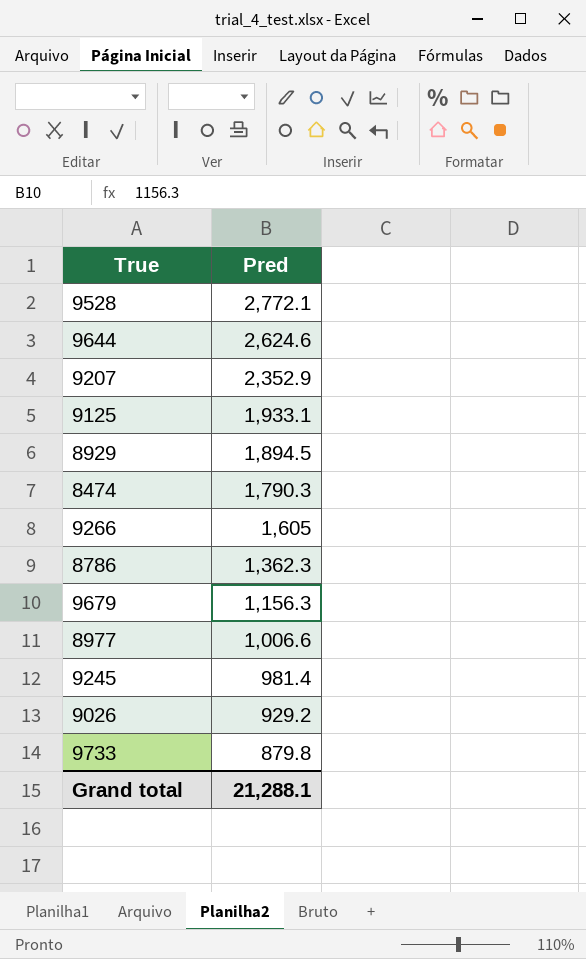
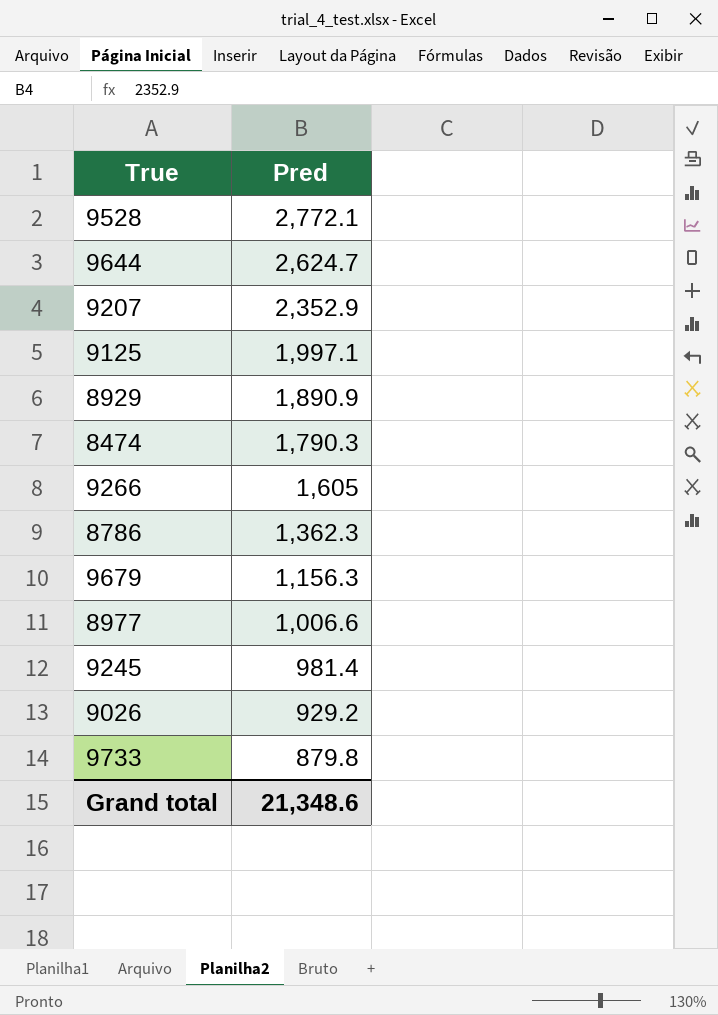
9644 | Pred: 2,624.6 -> 2,624.7
9125 | Pred: 1,933.1 -> 1,997.1
8929 | Pred: 1,894.5 -> 1,890.9
Grand total | Pred: 21,288.1 -> 21,348.6

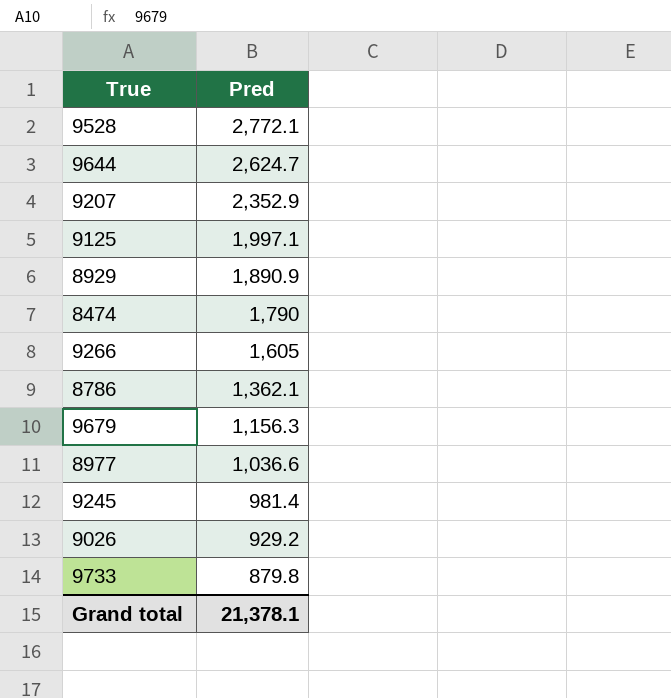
8474 | Pred: 1,790.3 -> 1,790
8786 | Pred: 1,362.3 -> 1,362.1
8977 | Pred: 1,006.6 -> 1,036.6
Grand total | Pred: 21,348.6 -> 21,378.1

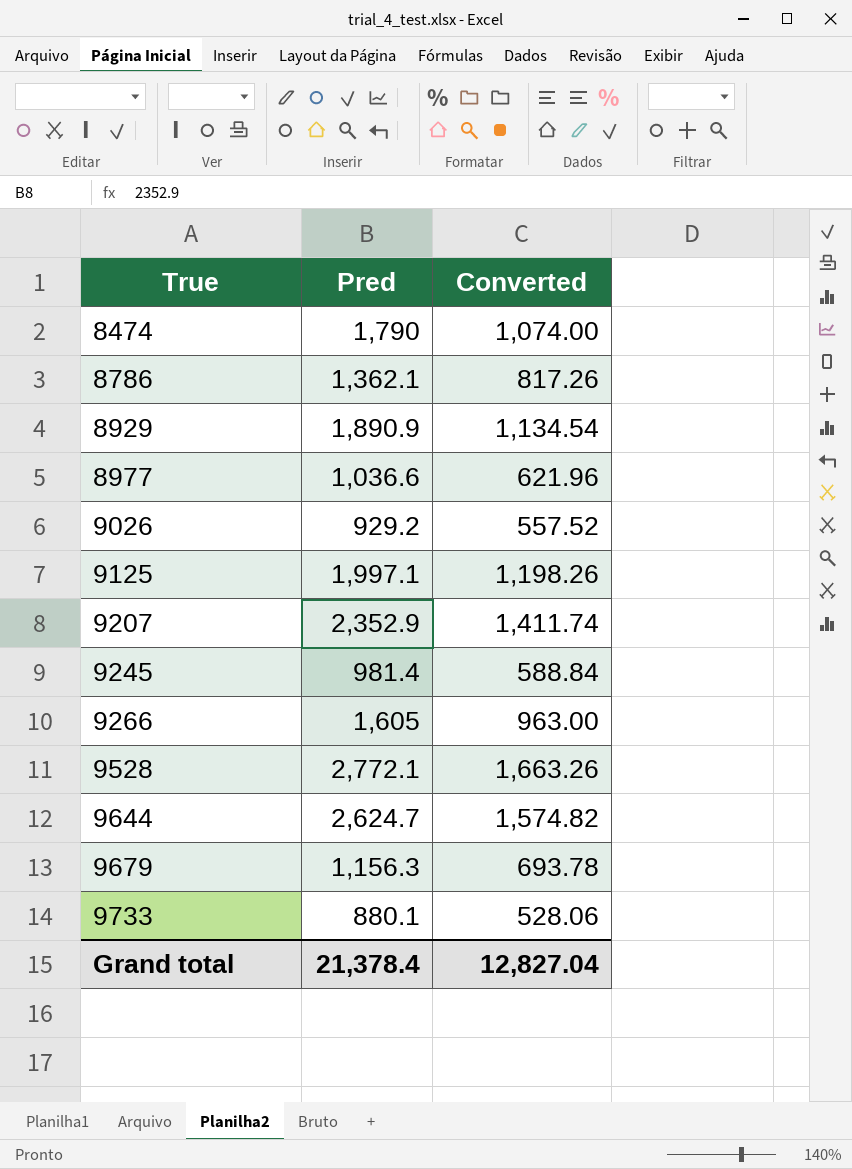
row order: Pred descending -> True ascending
column Converted | formula: none -> [Pred] * 0.6
9733 | Pred: 879.8 -> 880.1
Grand total | Pred: 21,378.1 -> 21,378.4

